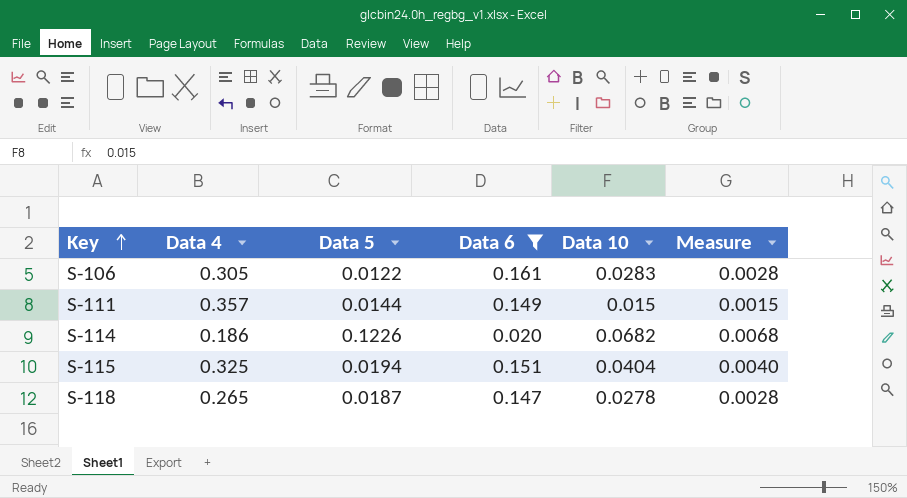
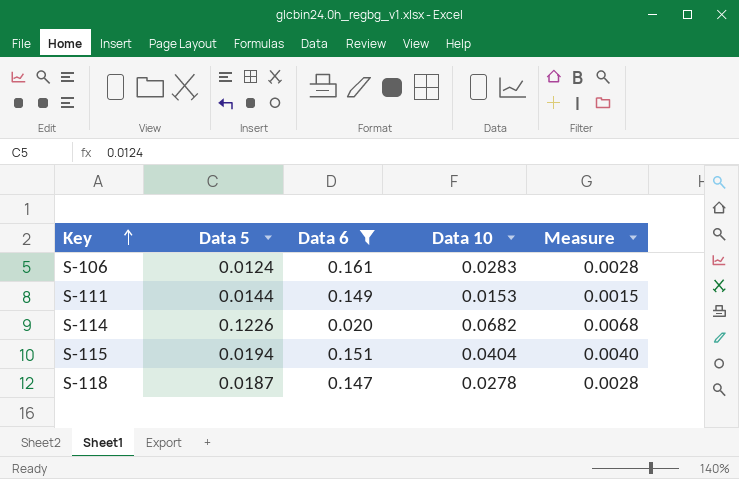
column Data 4 | position: 2 -> none
S-106 | Data 5: 0.0122 -> 0.0124
S-111 | Data 10: 0.015 -> 0.0153

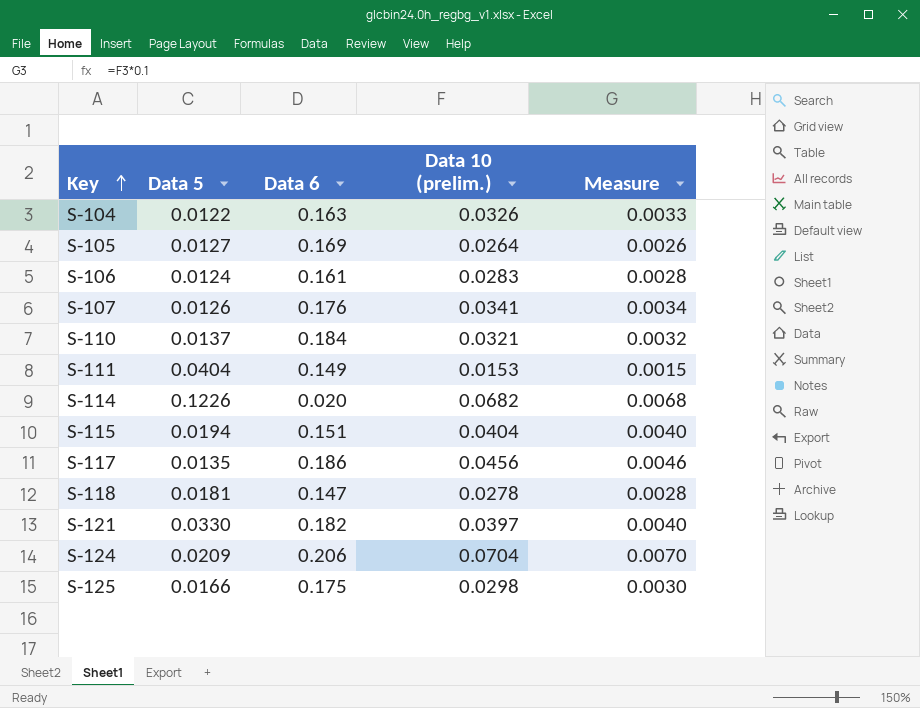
filter: Data 6 <= 0.161 -> none
column name: Data 10 -> Data 10 (prelim.)
S-111 | Data 5: 0.0144 -> 0.0404
S-118 | Data 5: 0.0187 -> 0.0181

